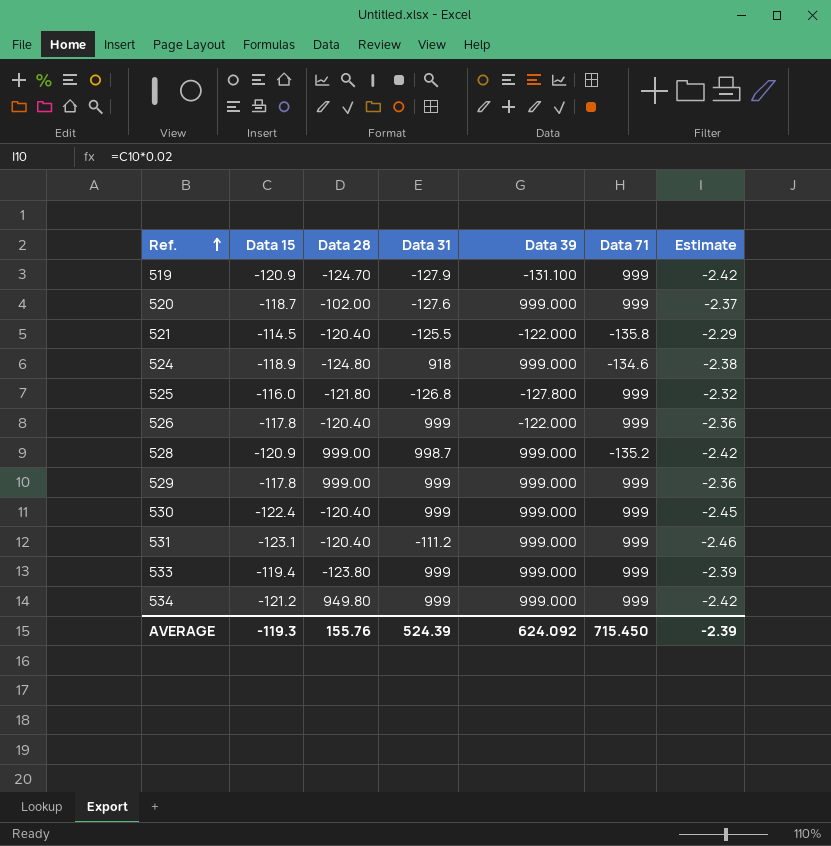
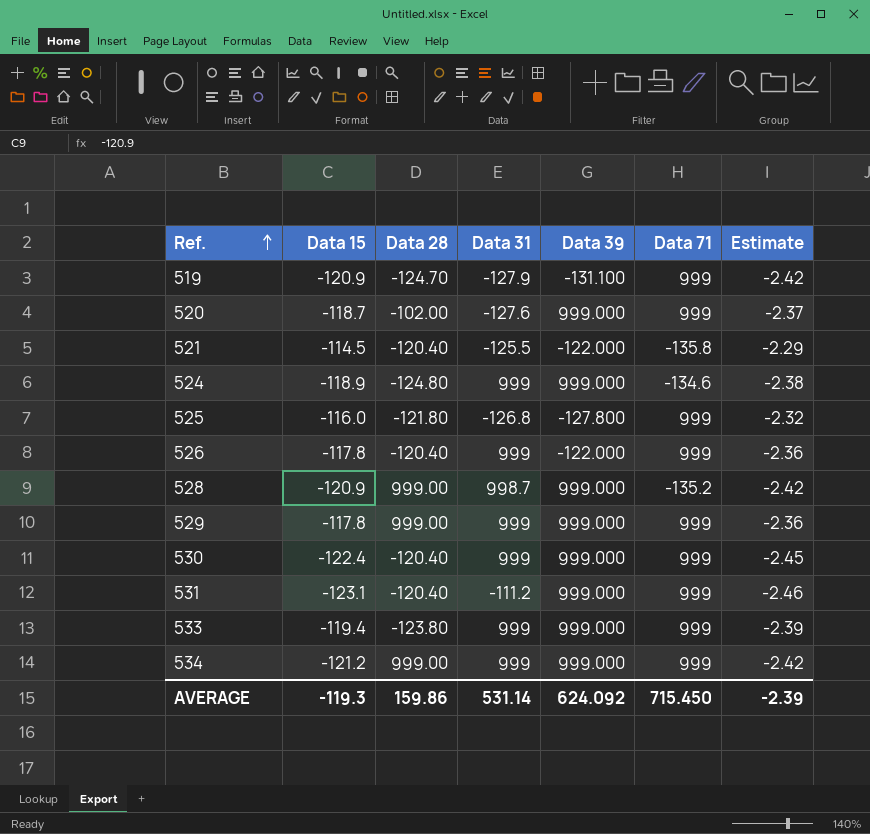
524 | Data 31: 918 -> 999
534 | Data 28: 949.80 -> 999.00
AVERAGE | Data 28: 155.76 -> 159.86
AVERAGE | Data 31: 524.39 -> 531.14

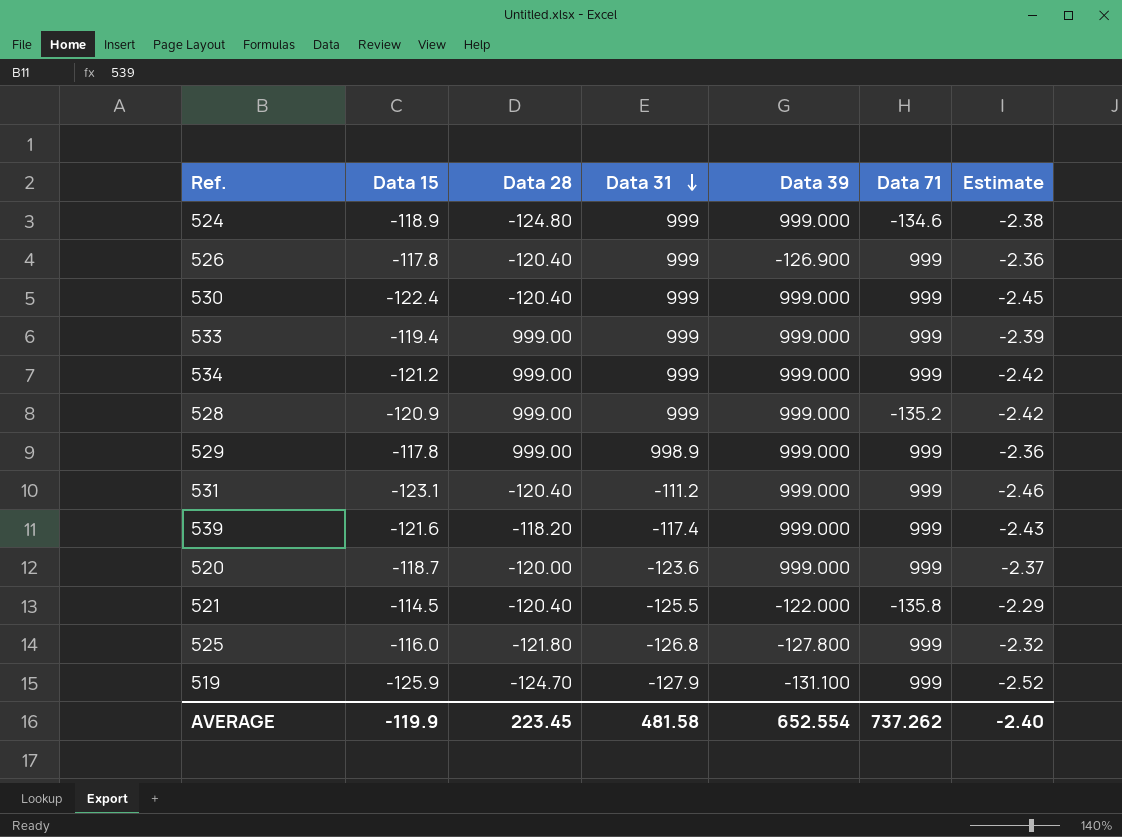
row order: Ref. ascending -> Data 31 descending
526 | Data 39: -122.000 -> -126.900
533 | Data 28: -123.80 -> 999.00
528 | Data 31: 998.7 -> 999
529 | Data 31: 999 -> 998.9
row 539: none -> -121.6 | -118.20 | -117.4 | 999.000 | 999 | -2.43
520 | Data 28: -102.00 -> -120.00
520 | Data 31: -127.6 -> -123.6
519 | Data 15: -120.9 -> -125.9
519 | Estimate: -2.42 -> -2.52
AVERAGE | Data 15: -119.3 -> -119.9
AVERAGE | Data 28: 159.86 -> 223.45
AVERAGE | Data 31: 531.14 -> 481.58
AVERAGE | Data 39: 624.092 -> 652.554
AVERAGE | Data 71: 715.450 -> 737.262
AVERAGE | Estimate: -2.39 -> -2.40

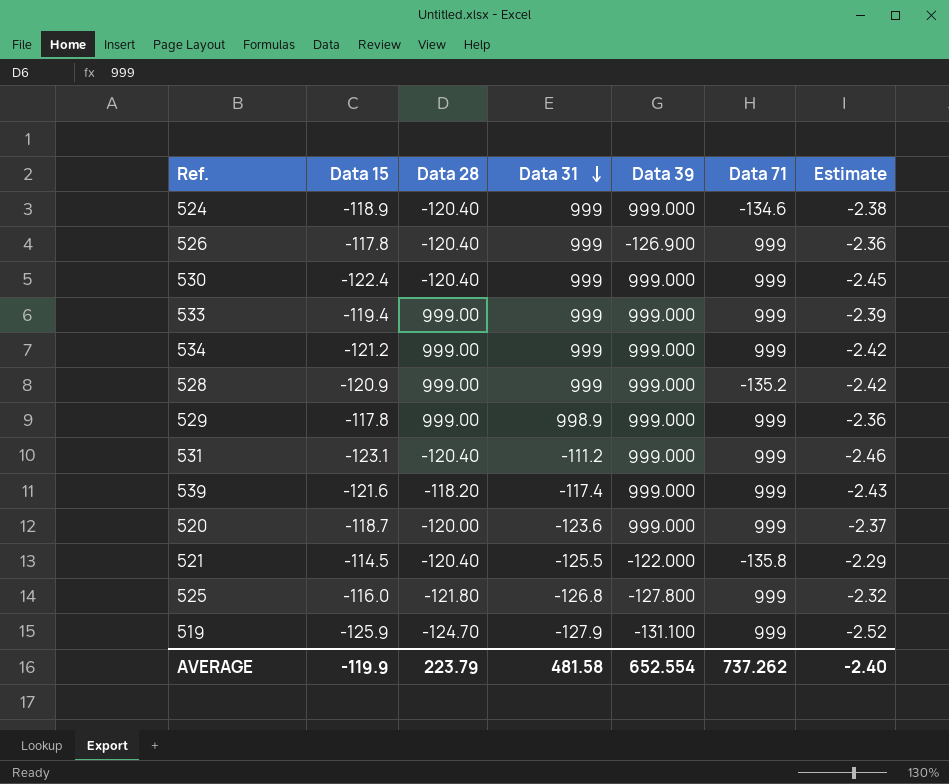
524 | Data 28: -124.80 -> -120.40
AVERAGE | Data 28: 223.45 -> 223.79

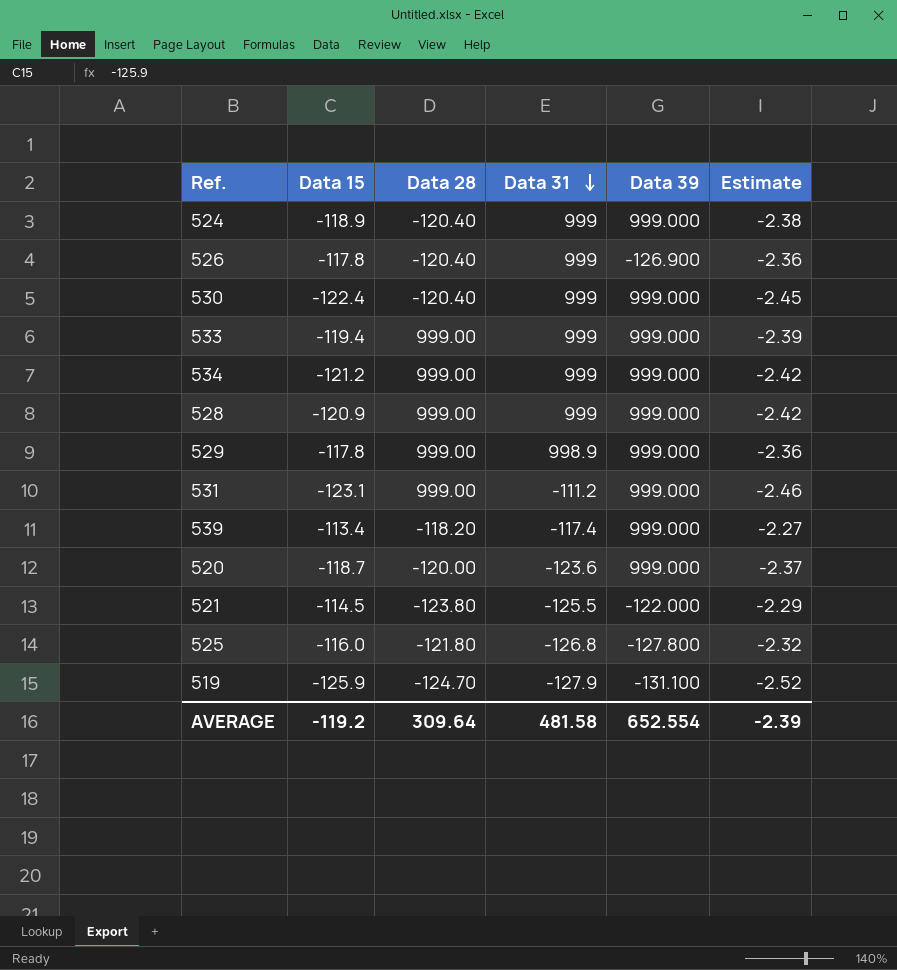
column Data 71 | position: 6 -> none
531 | Data 28: -120.40 -> 999.00
539 | Data 15: -121.6 -> -113.4
539 | Estimate: -2.43 -> -2.27
521 | Data 28: -120.40 -> -123.80
AVERAGE | Data 15: -119.9 -> -119.2
AVERAGE | Data 28: 223.79 -> 309.64
AVERAGE | Estimate: -2.40 -> -2.39

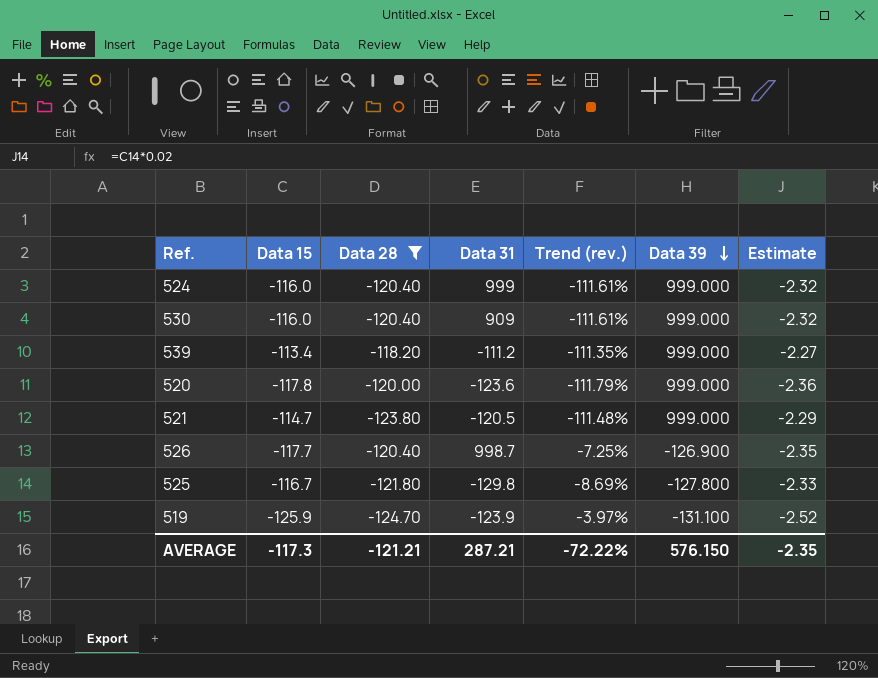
filter: none -> Data 28 != 999.00
row order: Data 31 descending -> Data 39 descending
column Trend (rev.) | formula: none -> ([Data 15] - [Data 39]) / [Data 39]
524 | Data 15: -118.9 -> -116.0
524 | Estimate: -2.38 -> -2.32
530 | Data 15: -122.4 -> -116.0
530 | Data 31: 999 -> 909
530 | Estimate: -2.45 -> -2.32
539 | Data 31: -117.4 -> -111.2
520 | Data 15: -118.7 -> -117.8
520 | Estimate: -2.37 -> -2.36
521 | Data 15: -114.5 -> -114.7
521 | Data 31: -125.5 -> -120.5
521 | Data 39: -122.000 -> 999.000
526 | Data 15: -117.8 -> -117.7
526 | Data 31: 999 -> 998.7
526 | Estimate: -2.36 -> -2.35
525 | Data 15: -116.0 -> -116.7
525 | Data 31: -126.8 -> -129.8
525 | Estimate: -2.32 -> -2.33
519 | Data 31: -127.9 -> -123.9
AVERAGE | Data 15: -119.2 -> -117.3
AVERAGE | Data 28: 309.64 -> -121.21
AVERAGE | Data 31: 481.58 -> 287.21
AVERAGE | Data 39: 652.554 -> 576.150
AVERAGE | Estimate: -2.39 -> -2.35

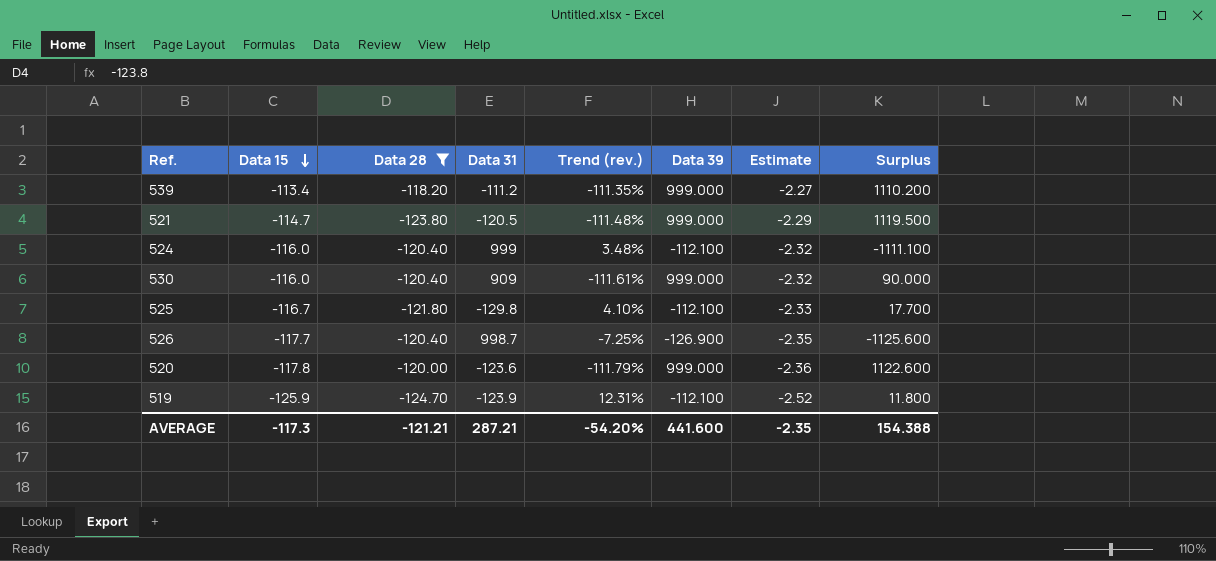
row order: Data 39 descending -> Data 15 descending
column Surplus | formula: none -> [Data 39] - [Data 31]
524 | Trend (rev.): -111.61% -> 3.48%
524 | Data 39: 999.000 -> -112.100
525 | Trend (rev.): -8.69% -> 4.10%
525 | Data 39: -127.800 -> -112.100
519 | Trend (rev.): -3.97% -> 12.31%
519 | Data 39: -131.100 -> -112.100
AVERAGE | Trend (rev.): -72.22% -> -54.20%
AVERAGE | Data 39: 576.150 -> 441.600

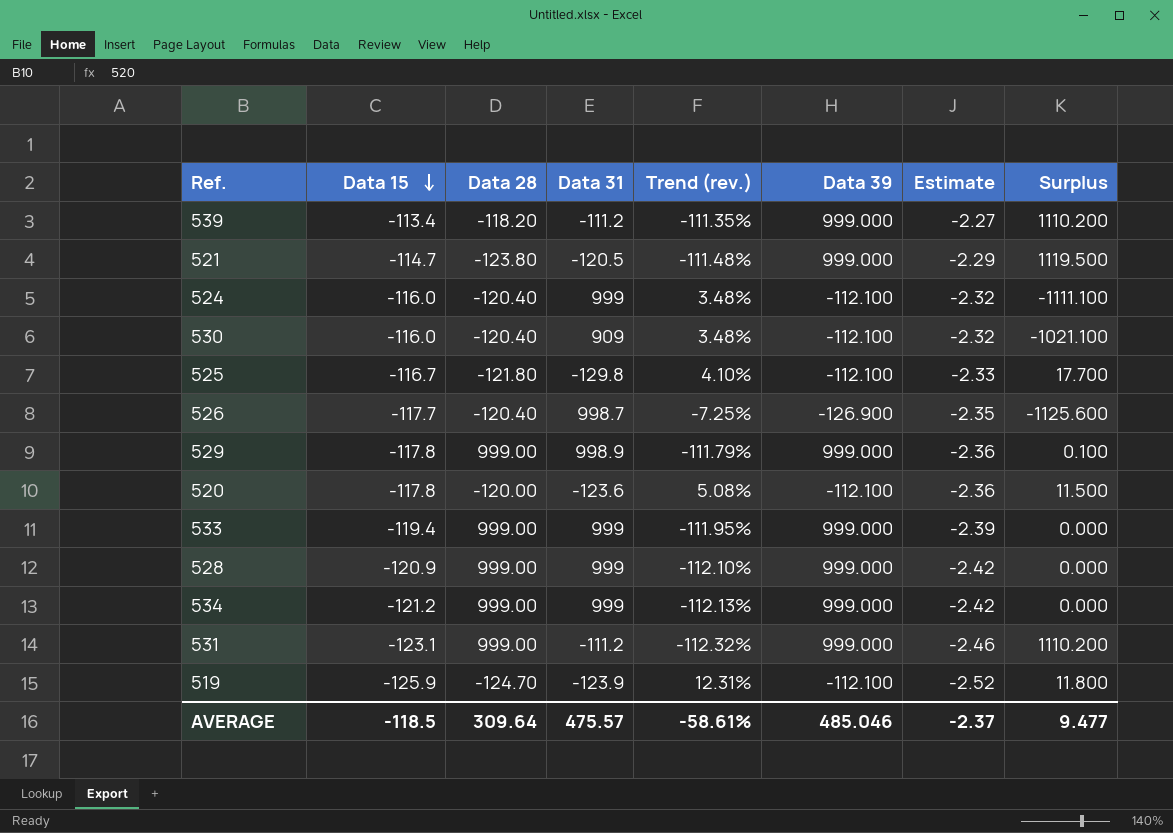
filter: Data 28 != 999.00 -> none
530 | Trend (rev.): -111.61% -> 3.48%
530 | Data 39: 999.000 -> -112.100
530 | Surplus: 90.000 -> -1021.100
520 | Trend (rev.): -111.79% -> 5.08%
520 | Data 39: 999.000 -> -112.100
520 | Surplus: 1122.600 -> 11.500
AVERAGE | Data 15: -117.3 -> -118.5
AVERAGE | Data 28: -121.21 -> 309.64
AVERAGE | Data 31: 287.21 -> 475.57
AVERAGE | Trend (rev.): -54.20% -> -58.61%
AVERAGE | Data 39: 441.600 -> 485.046
AVERAGE | Estimate: -2.35 -> -2.37
AVERAGE | Surplus: 154.388 -> 9.477

